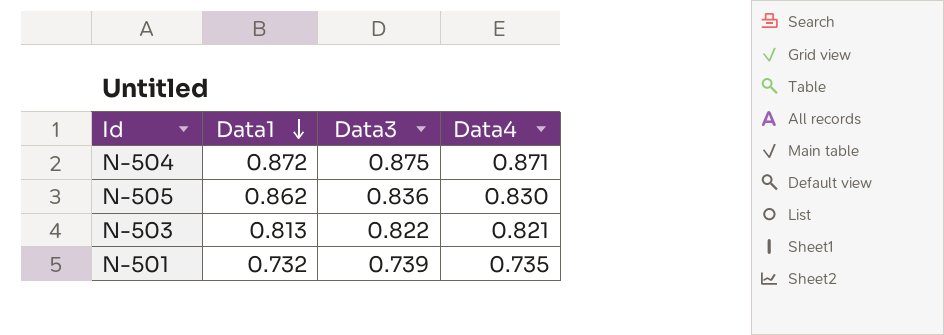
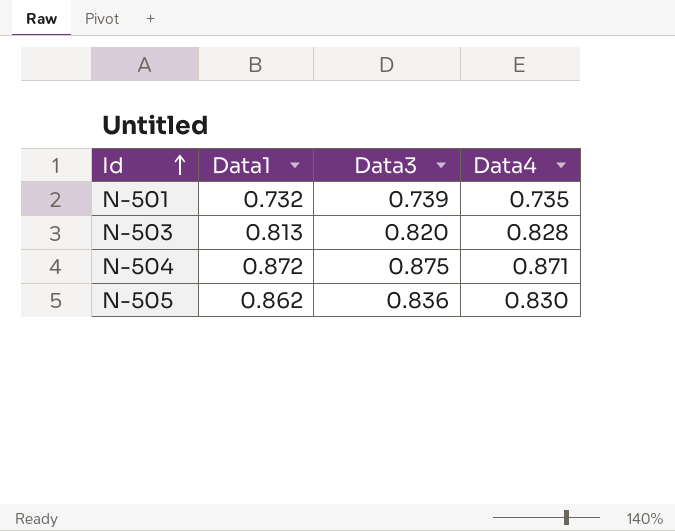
row order: Data1 descending -> Id ascending
N-503 | Data3: 0.822 -> 0.820
N-503 | Data4: 0.821 -> 0.828

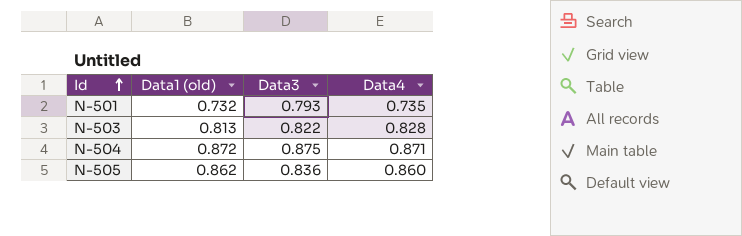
column name: Data1 -> Data1 (old)
N-501 | Data3: 0.739 -> 0.793
N-503 | Data3: 0.820 -> 0.822
N-505 | Data4: 0.830 -> 0.860

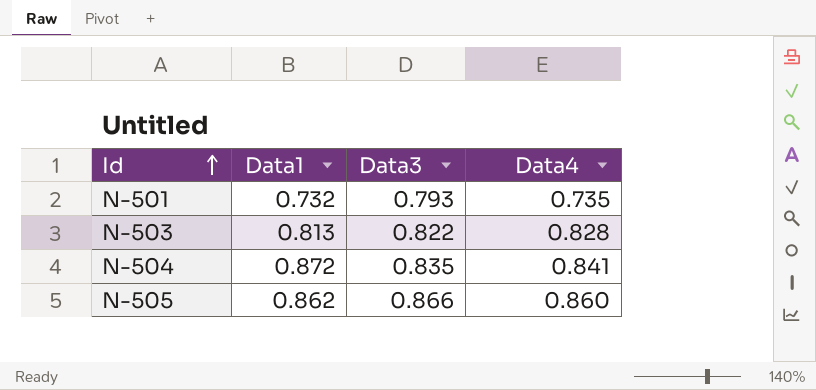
column name: Data1 (old) -> Data1
N-504 | Data3: 0.875 -> 0.835
N-504 | Data4: 0.871 -> 0.841
N-505 | Data3: 0.836 -> 0.866

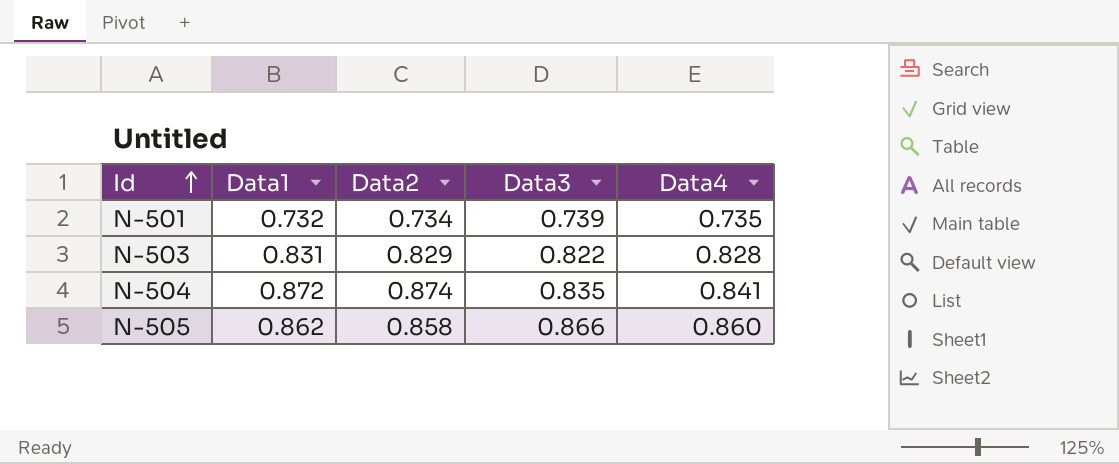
column Data2 | position: none -> 3
N-501 | Data3: 0.793 -> 0.739
N-503 | Data1: 0.813 -> 0.831

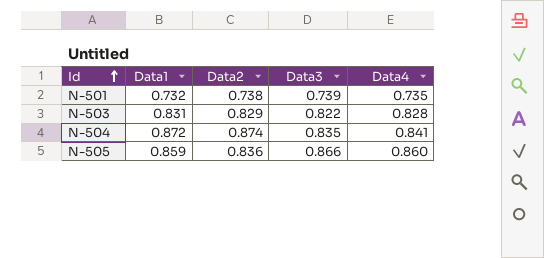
N-501 | Data2: 0.734 -> 0.738
N-505 | Data1: 0.862 -> 0.859
N-505 | Data2: 0.858 -> 0.836

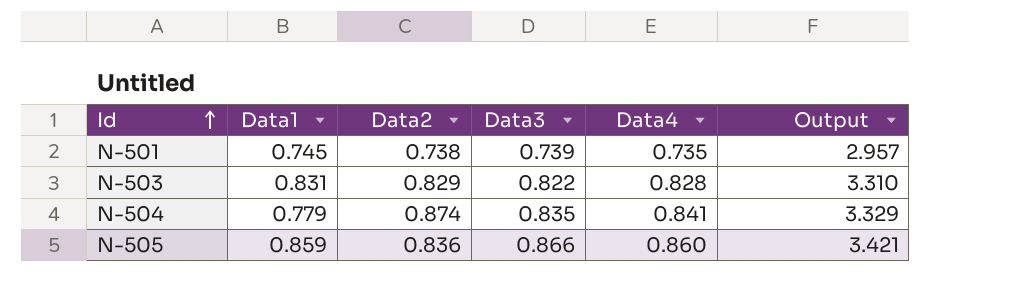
column Output | formula: none -> [Data1] + [Data2] + [Data3] + [Data4]
N-501 | Data1: 0.732 -> 0.745
N-504 | Data1: 0.872 -> 0.779

